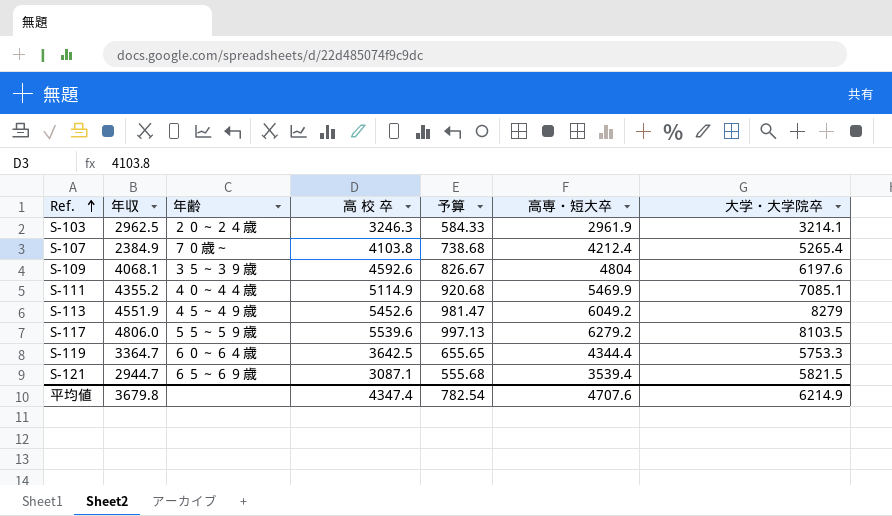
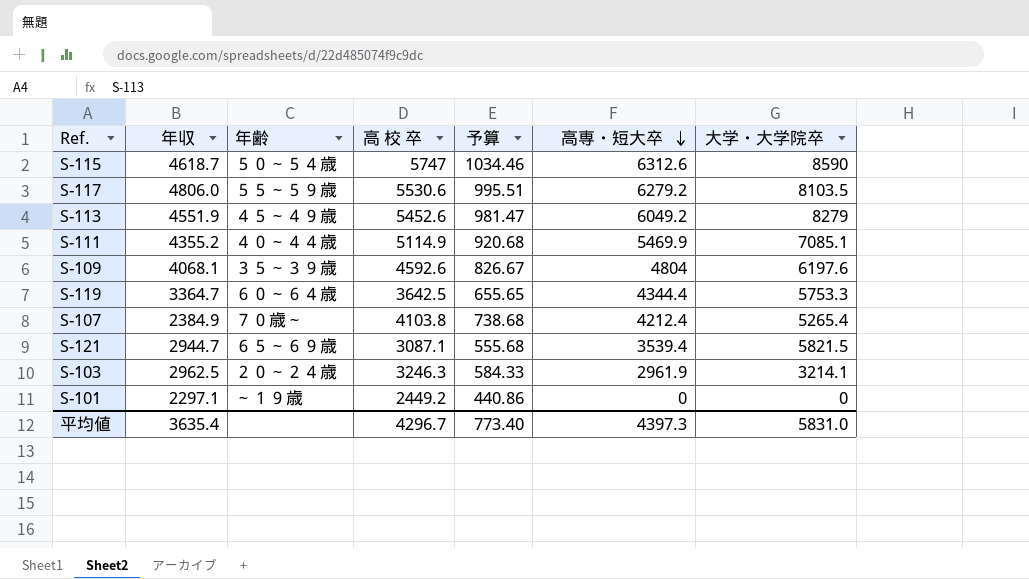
row order: Ref. ascending -> 高専・短大卒 descending
row S-115: none -> 4618.7 | ５０～５４歳 | 5747 | 1034.46 | 6312.6 | 8590
S-117 | 高 校 卒: 5539.6 -> 5530.6
S-117 | 予算: 997.13 -> 995.51
row S-101: none -> 2297.1 | ～１９歳 | 2449.2 | 440.86 | 0 | 0
平均値 | 年収: 3679.8 -> 3635.4
平均値 | 高 校 卒: 4347.4 -> 4296.7
平均値 | 予算: 782.54 -> 773.40
平均値 | 高専・短大卒: 4707.6 -> 4397.3
平均値 | 大学・大学院卒: 6214.9 -> 5831.0

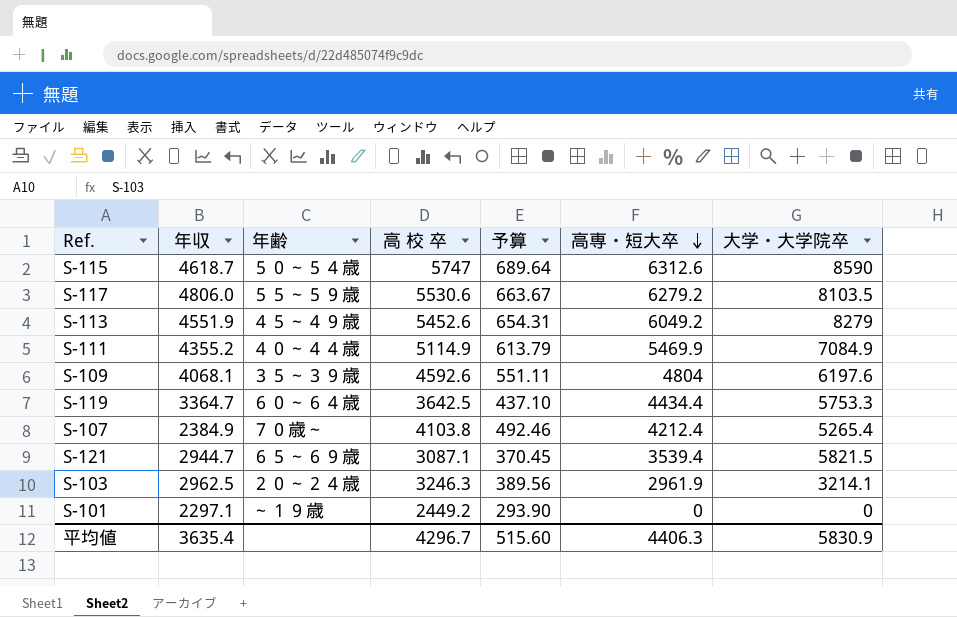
column 予算 | formula: [高 校 卒] * 0.18 -> [高 校 卒] * 0.12
S-111 | 大学・大学院卒: 7085.1 -> 7084.9
S-119 | 高専・短大卒: 4344.4 -> 4434.4
平均値 | 予算: 773.40 -> 515.60
平均値 | 高専・短大卒: 4397.3 -> 4406.3
平均値 | 大学・大学院卒: 5831.0 -> 5830.9

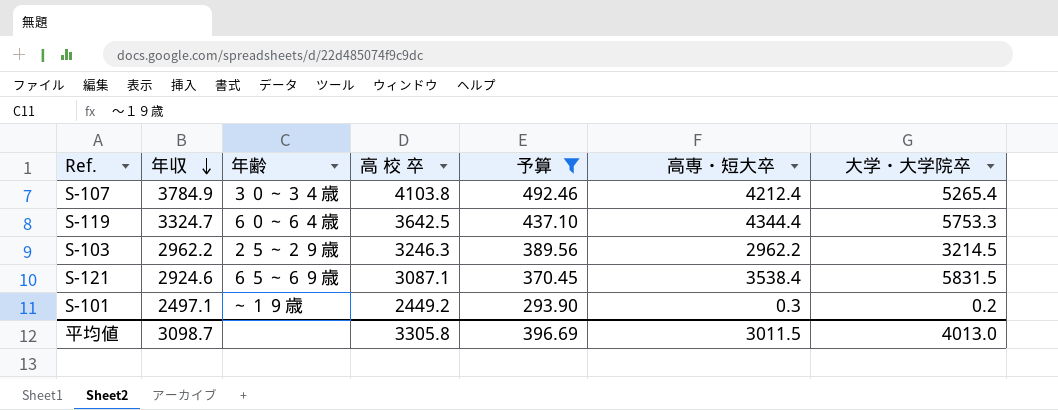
filter: none -> 予算 <= 492.46
row order: 高専・短大卒 descending -> 年収 descending
S-107 | 年収: 2384.9 -> 3784.9
S-107 | 年齢: ７０歳～ -> ３０～３４歳
S-119 | 年収: 3364.7 -> 3324.7
S-119 | 高専・短大卒: 4434.4 -> 4344.4
S-103 | 年収: 2962.5 -> 2962.2
S-103 | 年齢: ２０～２４歳 -> ２５～２９歳
S-103 | 高専・短大卒: 2961.9 -> 2962.2
S-103 | 大学・大学院卒: 3214.1 -> 3214.5
S-121 | 年収: 2944.7 -> 2924.6
S-121 | 高専・短大卒: 3539.4 -> 3538.4
S-121 | 大学・大学院卒: 5821.5 -> 5831.5
S-101 | 年収: 2297.1 -> 2497.1
S-101 | 高専・短大卒: 0 -> 0.3
S-101 | 大学・大学院卒: 0 -> 0.2
平均値 | 年収: 3635.4 -> 3098.7
平均値 | 高 校 卒: 4296.7 -> 3305.8
平均値 | 予算: 515.60 -> 396.69
平均値 | 高専・短大卒: 4406.3 -> 3011.5
平均値 | 大学・大学院卒: 5830.9 -> 4013.0

